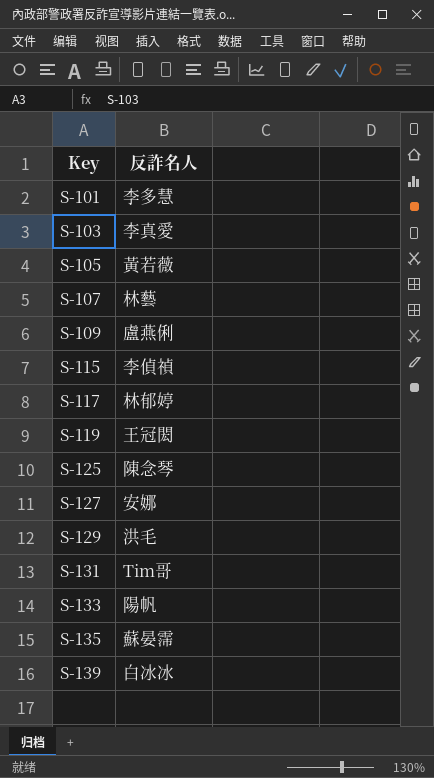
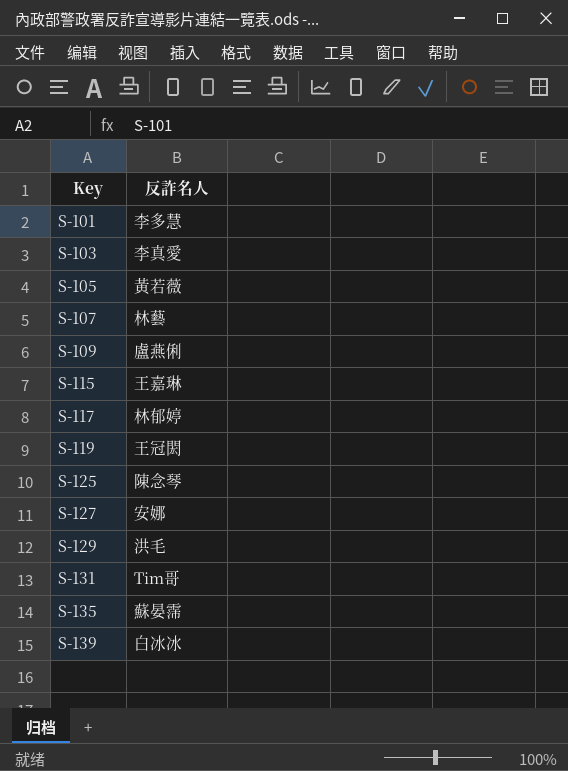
row S-133: 陽帆 -> none
S-115 | 反詐名人: 李偵禎 -> 王嘉琳

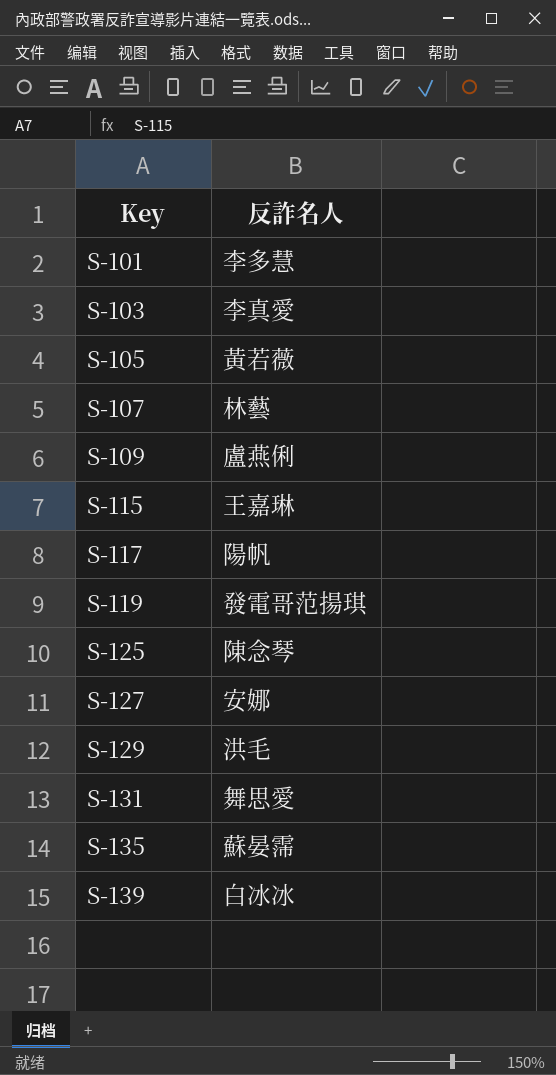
S-117 | 反詐名人: 林郁婷 -> 陽帆
S-119 | 反詐名人: 王冠閎 -> 發電哥范揚琪
S-131 | 反詐名人: Tim哥 -> 舞思愛

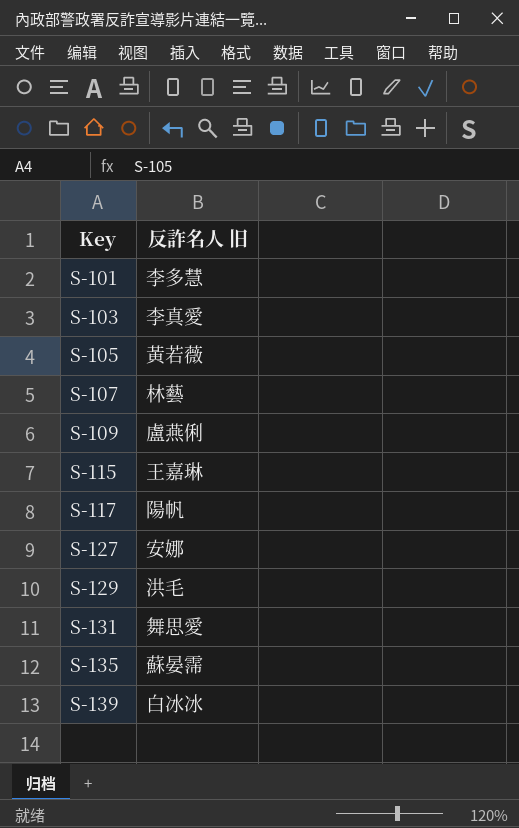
column name: 反詐名人 -> 反詐名人 旧
row S-119: 發電哥范揚琪 -> none
row S-125: 陳念琴 -> none

